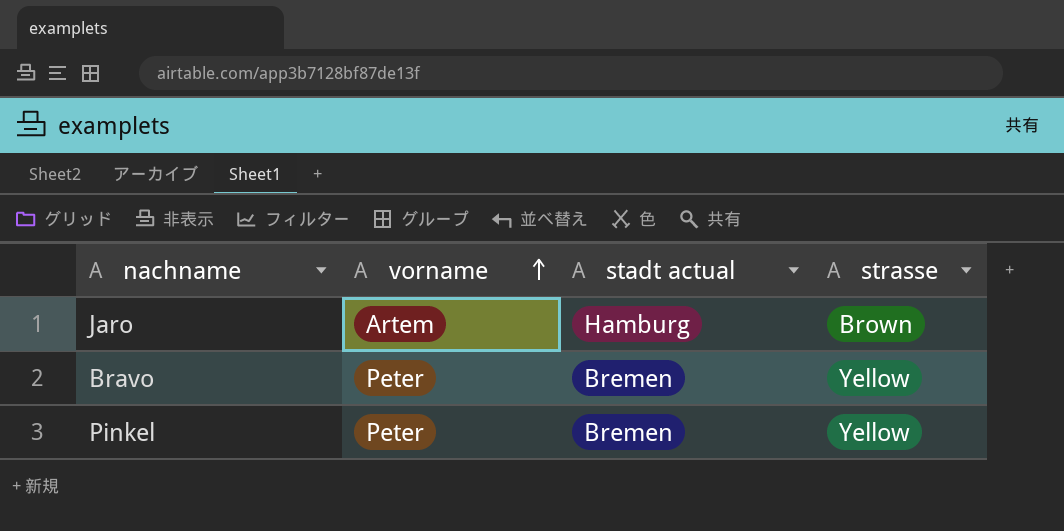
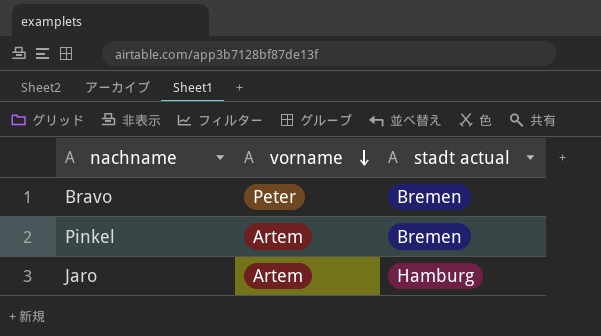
row order: vorname ascending -> vorname descending
column strasse | position: 4 -> none
Pinkel | vorname: Peter -> Artem

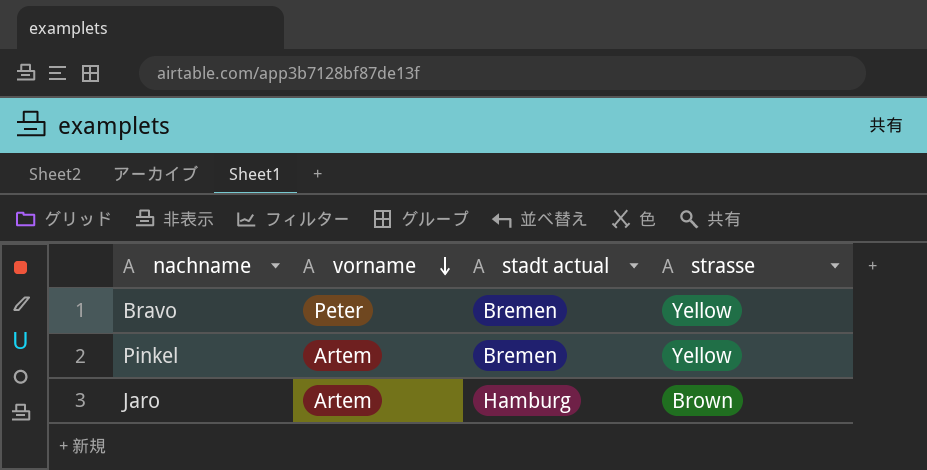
column strasse | position: none -> 4

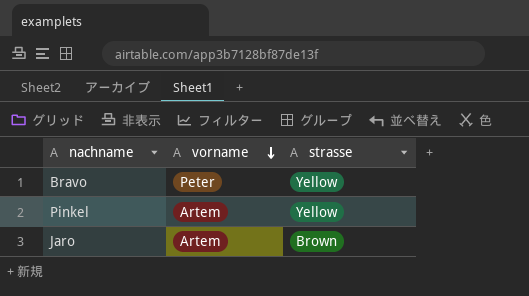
column stadt actual | position: 3 -> none

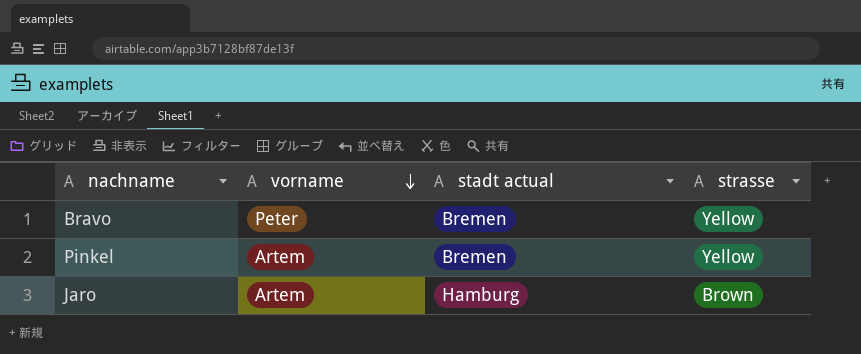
column stadt actual | position: none -> 3

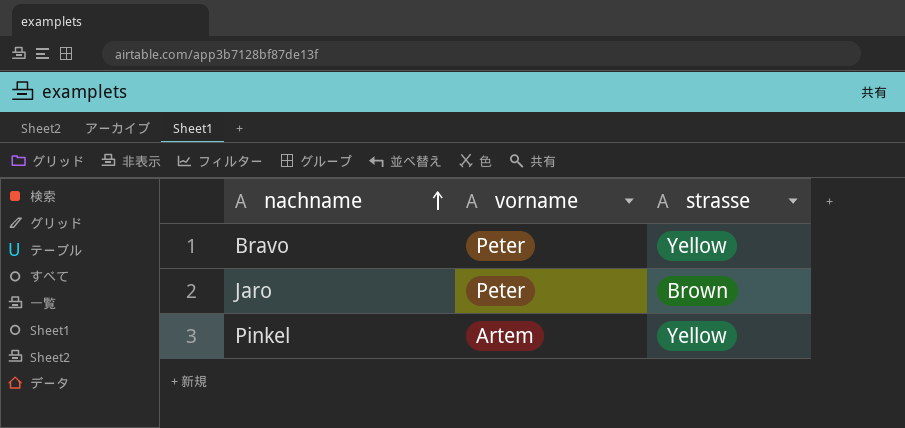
row order: vorname descending -> nachname ascending
column stadt actual | position: 3 -> none
Jaro | vorname: Artem -> Peter

